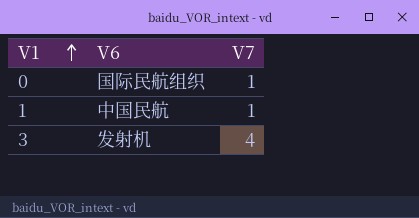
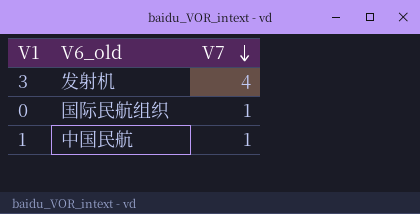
row order: V1 ascending -> V7 descending
column name: V6 -> V6_old

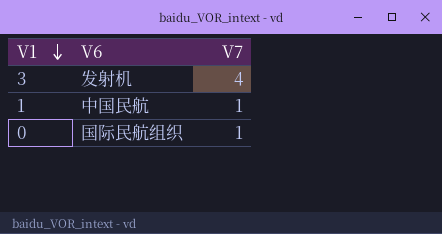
row order: V7 descending -> V1 descending
column name: V6_old -> V6

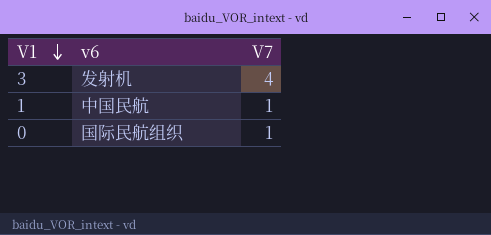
column name: V6 -> v6

